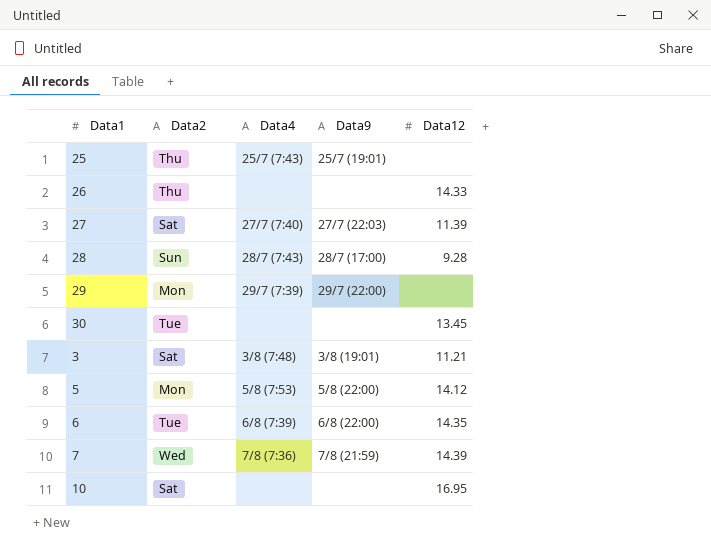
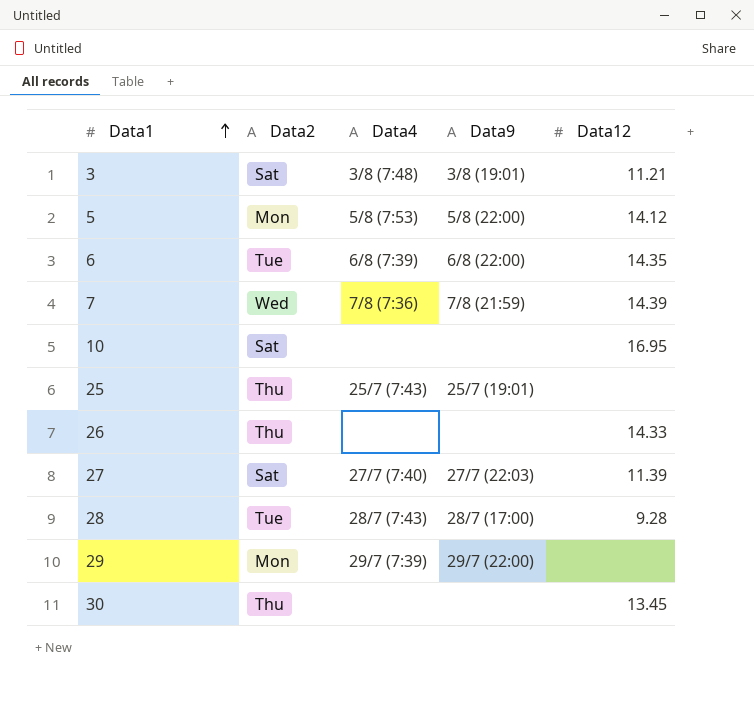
row order: none -> Data1 ascending
28 | Data2: Sun -> Tue
30 | Data2: Tue -> Thu

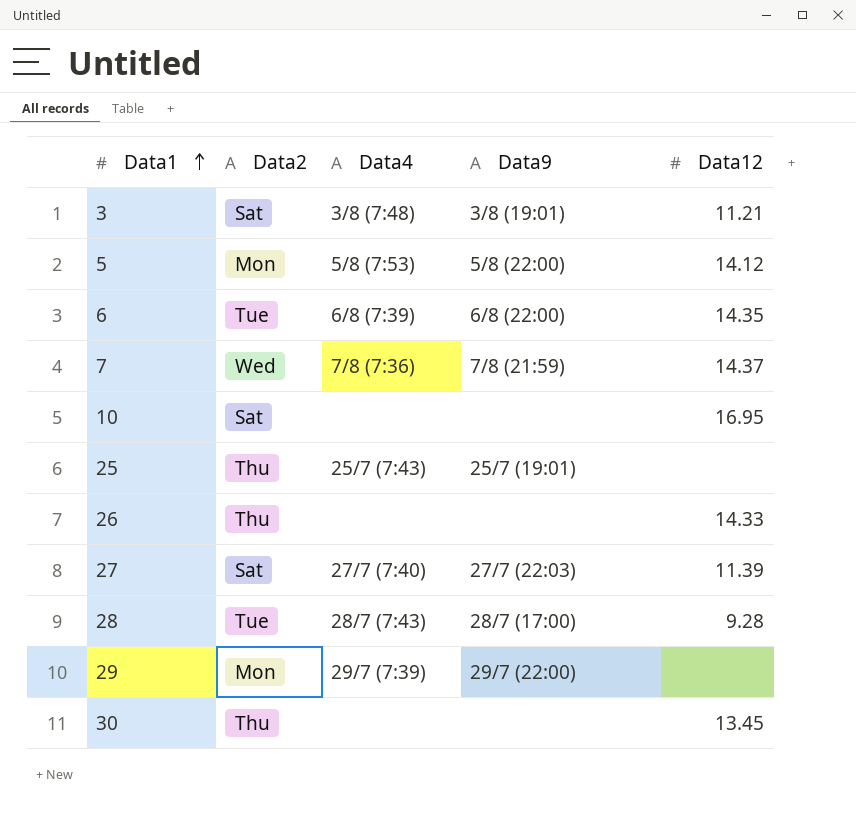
7 | Data12: 14.39 -> 14.37

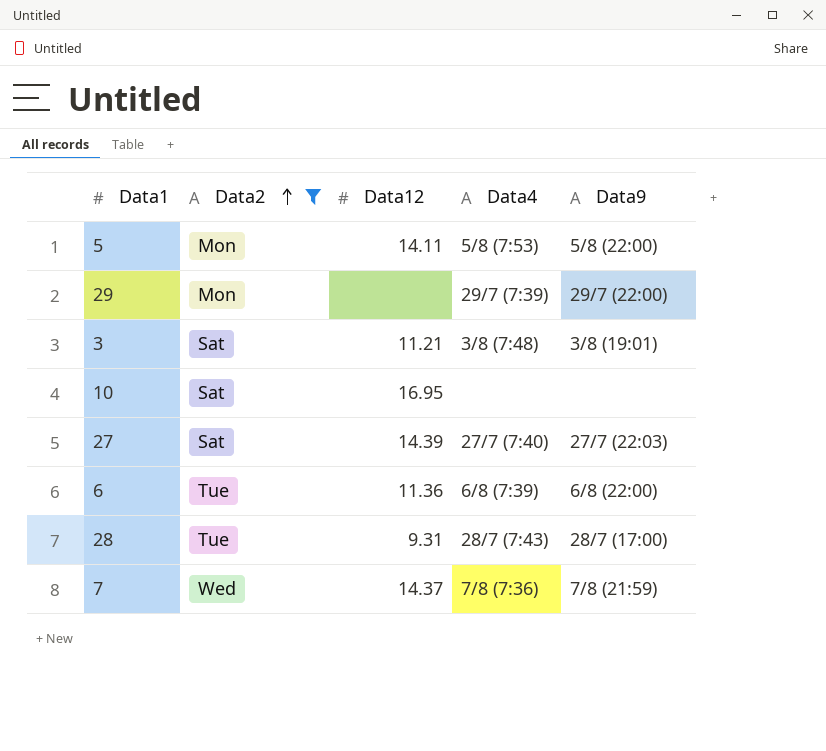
filter: none -> Data2 != Thu
row order: Data1 ascending -> Data2 ascending
column Data12 | position: 5 -> 3
5 | Data12: 14.12 -> 14.11
27 | Data12: 11.39 -> 14.39
6 | Data12: 14.35 -> 11.36
28 | Data12: 9.28 -> 9.31

